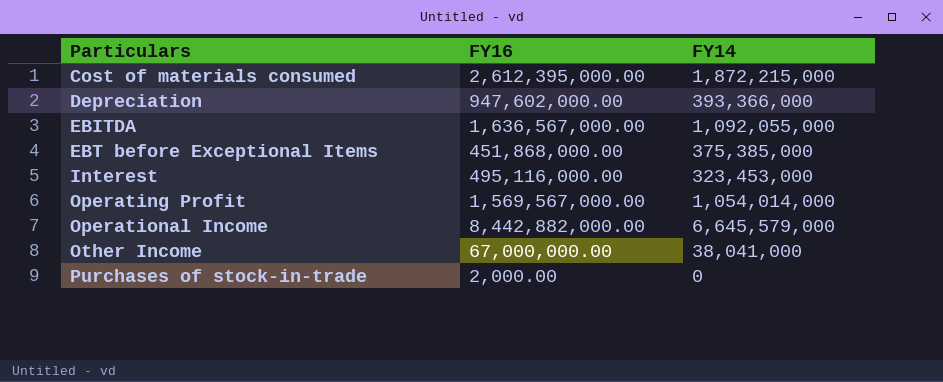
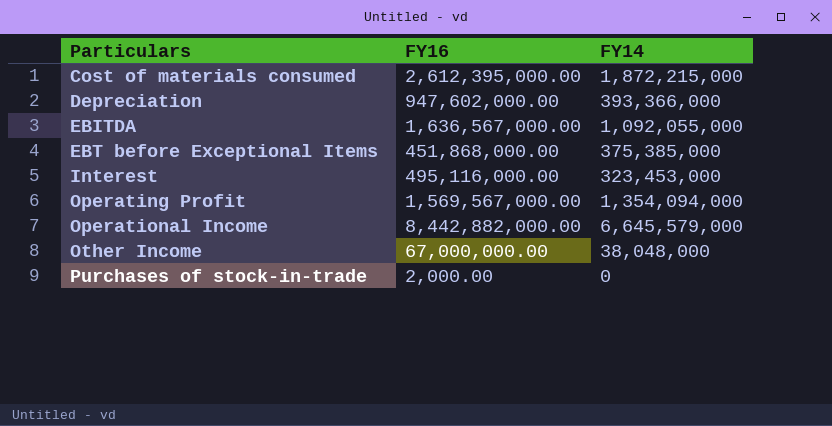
Operating Profit | FY14: 1,054,014,000 -> 1,354,094,000
Other Income | FY14: 38,041,000 -> 38,048,000

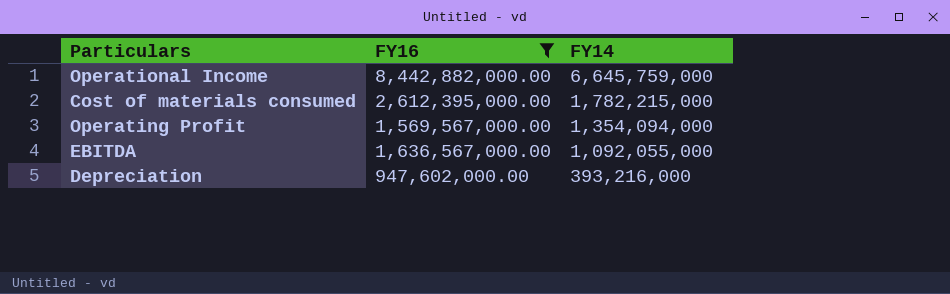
filter: none -> FY16 >= 947,602,000.00
row order: Particulars ascending -> FY14 descending
Operational Income | FY14: 6,645,579,000 -> 6,645,759,000
Cost of materials consumed | FY14: 1,872,215,000 -> 1,782,215,000
Depreciation | FY14: 393,366,000 -> 393,216,000

